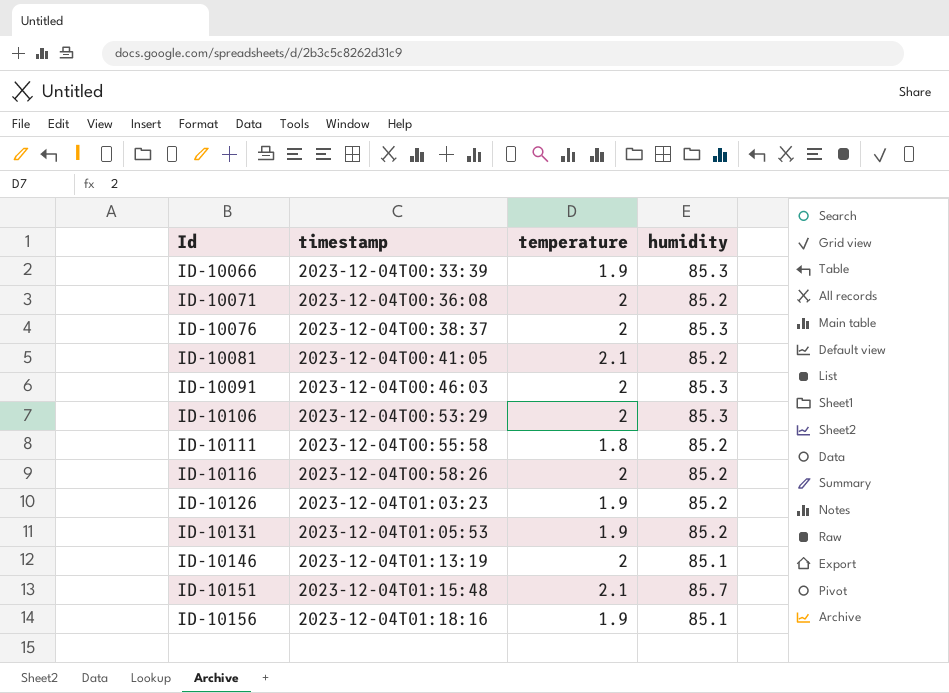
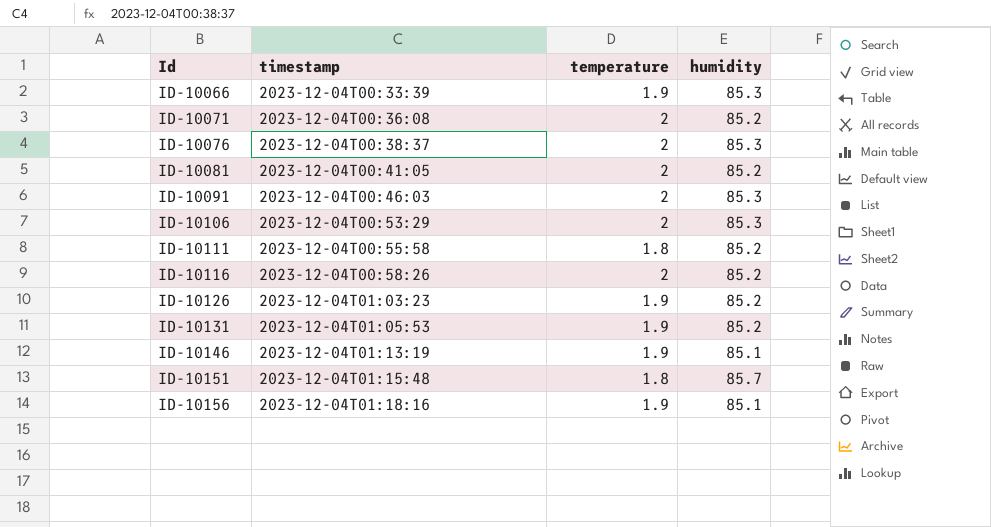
ID-10081 | temperature: 2.1 -> 2
ID-10146 | temperature: 2 -> 1.9
ID-10151 | temperature: 2.1 -> 1.8

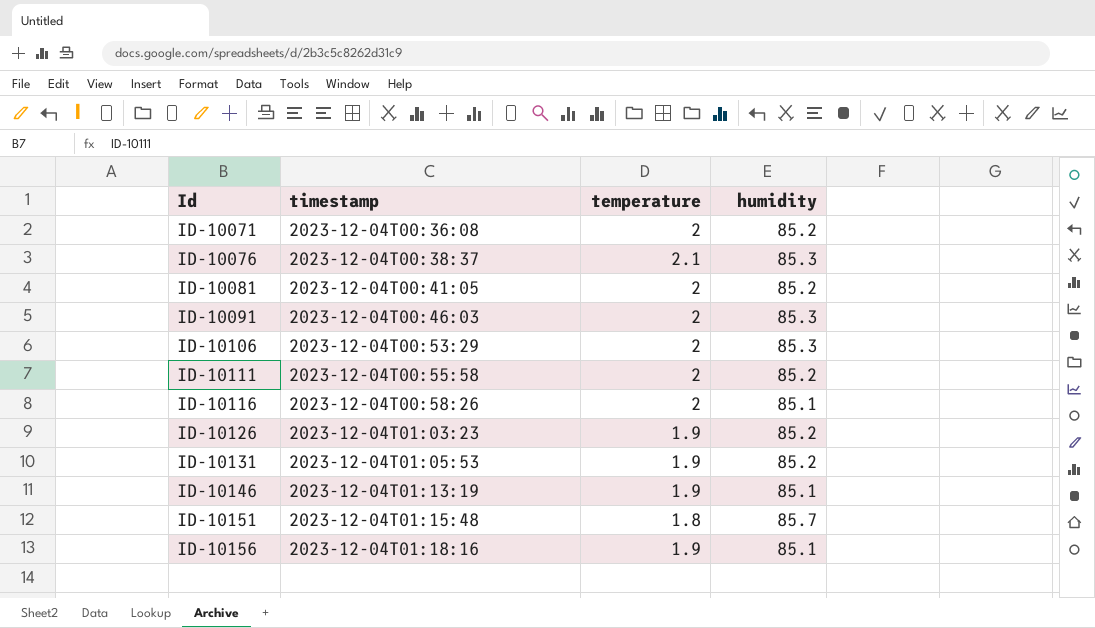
row ID-10066: 2023-12-04T00:33:39 | 1.9 | 85.3 -> none
ID-10076 | temperature: 2 -> 2.1
ID-10111 | temperature: 1.8 -> 2
ID-10116 | humidity: 85.2 -> 85.1

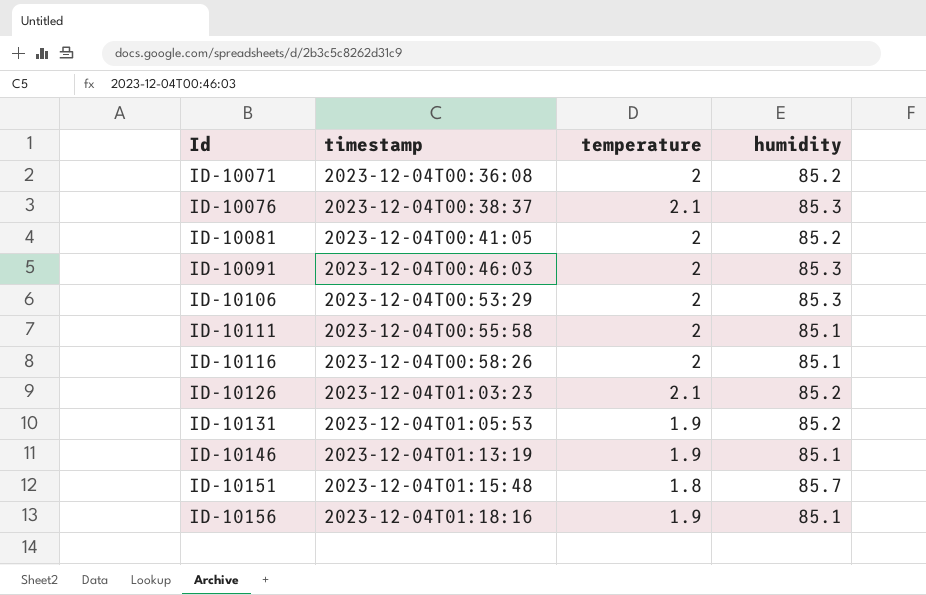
ID-10111 | humidity: 85.2 -> 85.1
ID-10126 | temperature: 1.9 -> 2.1

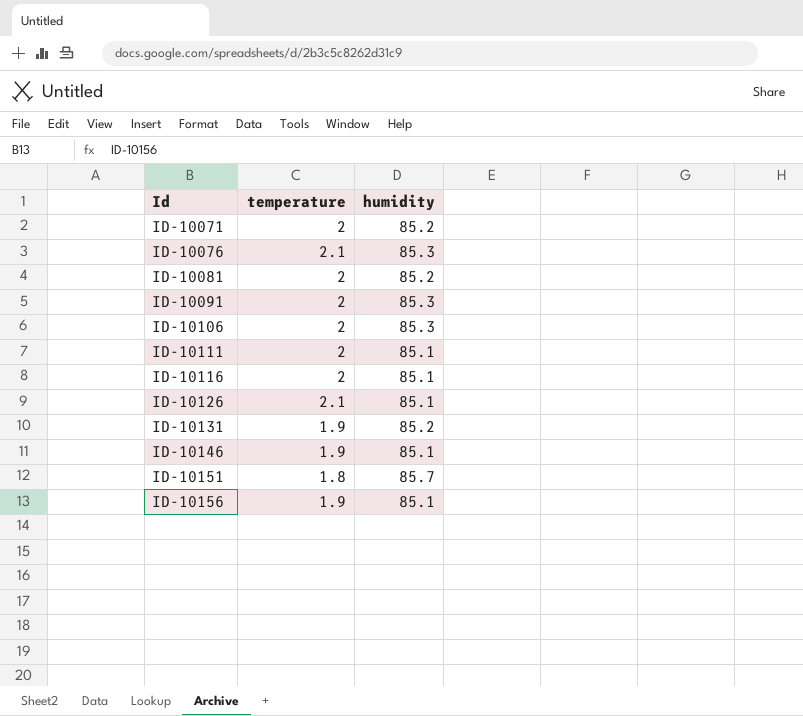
column timestamp | position: 2 -> none
ID-10126 | humidity: 85.2 -> 85.1

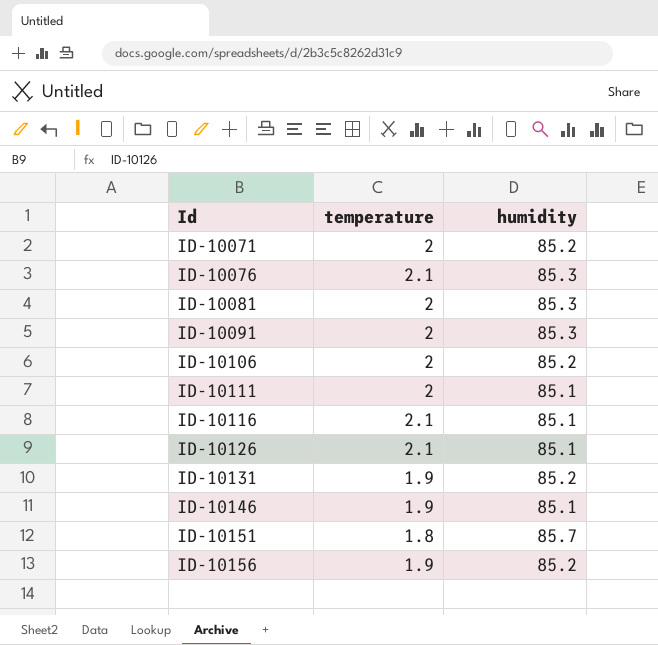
ID-10081 | humidity: 85.2 -> 85.3
ID-10106 | humidity: 85.3 -> 85.2
ID-10116 | temperature: 2 -> 2.1
ID-10156 | humidity: 85.1 -> 85.2

